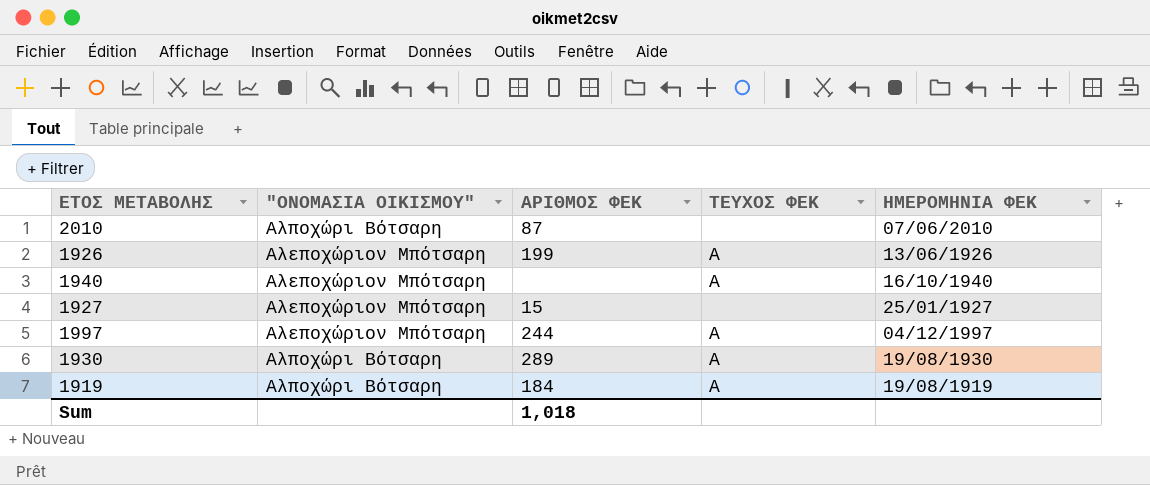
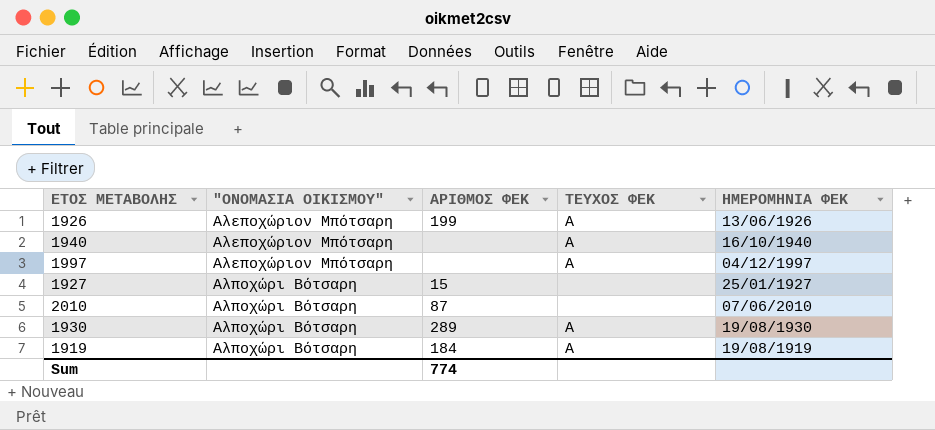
row order: none -> "ΟΝΟΜΑΣΙΑ ΟΙΚΙΣΜΟΥ" ascending
1997 | ΑΡΙΘΜΟΣ ΦΕΚ: 244 -> none
1927 | "ΟΝΟΜΑΣΙΑ ΟΙΚΙΣΜΟΥ": Αλεποχώριον Μπότσαρη -> Αλποχώρι Βότσαρη
Sum | ΑΡΙΘΜΟΣ ΦΕΚ: 1,018 -> 774

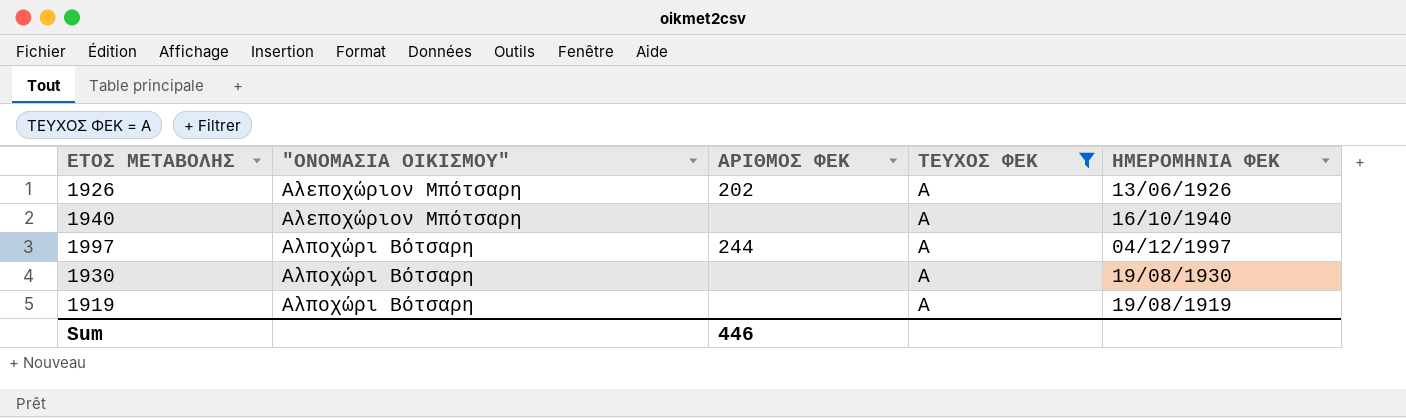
filter: none -> ΤΕΥΧΟΣ ΦΕΚ = Α
1926 | ΑΡΙΘΜΟΣ ΦΕΚ: 199 -> 202
1997 | "ΟΝΟΜΑΣΙΑ ΟΙΚΙΣΜΟΥ": Αλεποχώριον Μπότσαρη -> Αλποχώρι Βότσαρη
1997 | ΑΡΙΘΜΟΣ ΦΕΚ: none -> 244
1930 | ΑΡΙΘΜΟΣ ΦΕΚ: 289 -> none
1919 | ΑΡΙΘΜΟΣ ΦΕΚ: 184 -> none
Sum | ΑΡΙΘΜΟΣ ΦΕΚ: 774 -> 446

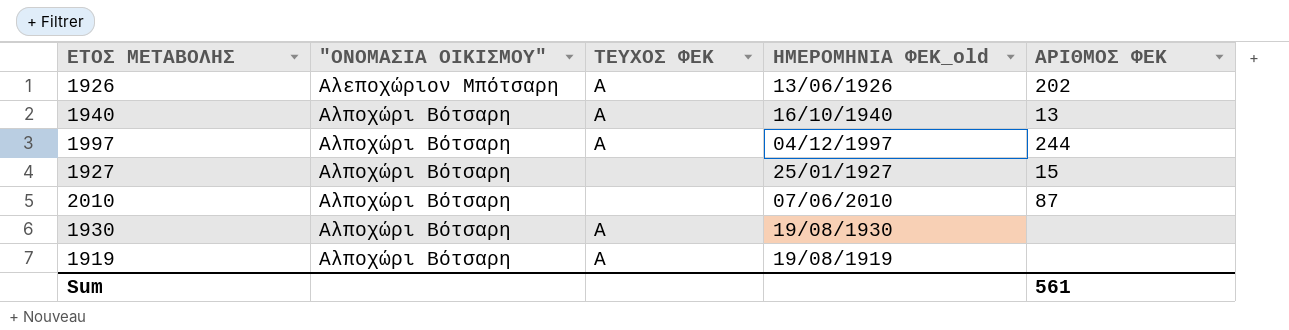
filter: ΤΕΥΧΟΣ ΦΕΚ = Α -> none
column name: ΗΜΕΡΟΜΗΝΙΑ ΦΕΚ -> ΗΜΕΡΟΜΗΝΙΑ ΦΕΚ_old
column ΑΡΙΘΜΟΣ ΦΕΚ | position: 3 -> 5
1940 | "ΟΝΟΜΑΣΙΑ ΟΙΚΙΣΜΟΥ": Αλεποχώριον Μπότσαρη -> Αλποχώρι Βότσαρη
1940 | ΑΡΙΘΜΟΣ ΦΕΚ: none -> 13
Sum | ΑΡΙΘΜΟΣ ΦΕΚ: 446 -> 561

